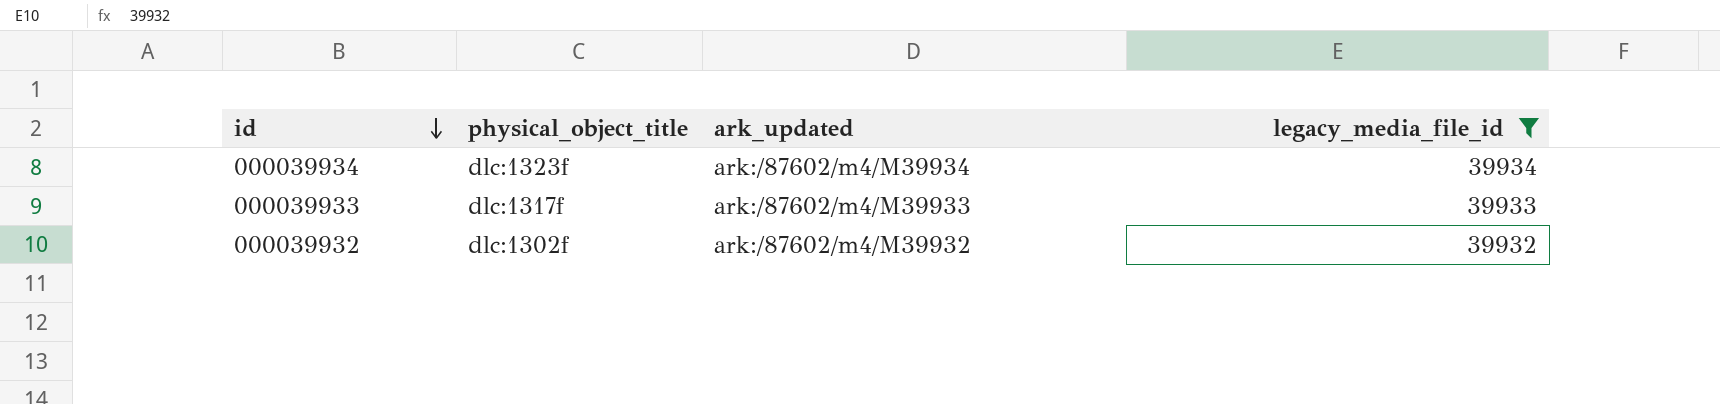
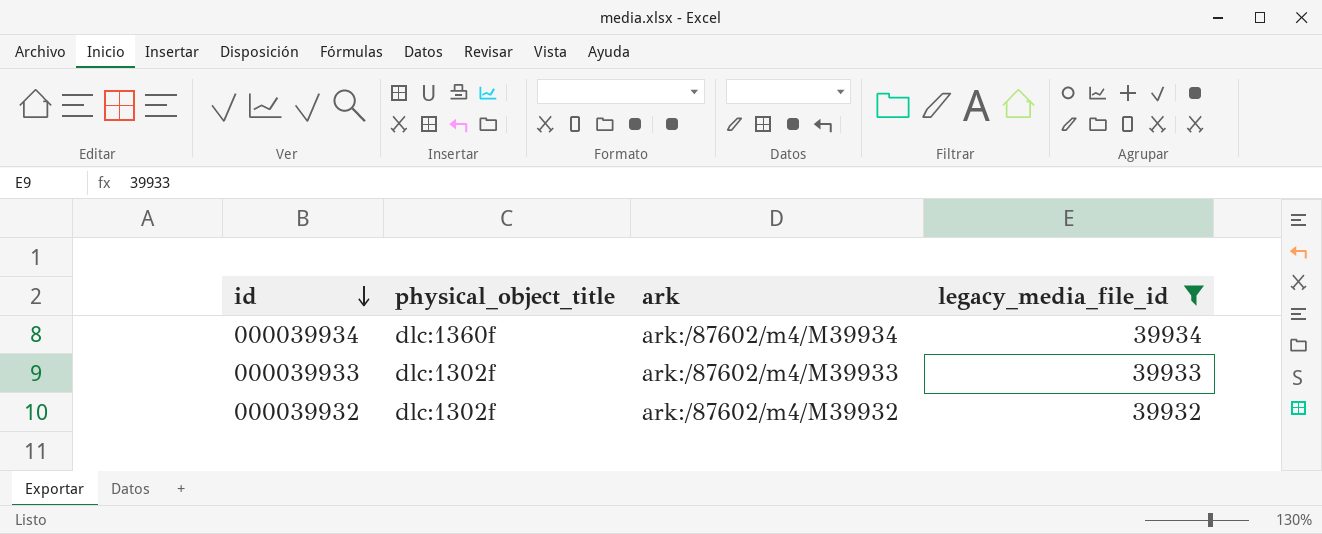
column name: ark_updated -> ark
000039934 | physical_object_title: dlc:1323f -> dlc:1360f
000039933 | physical_object_title: dlc:1317f -> dlc:1302f

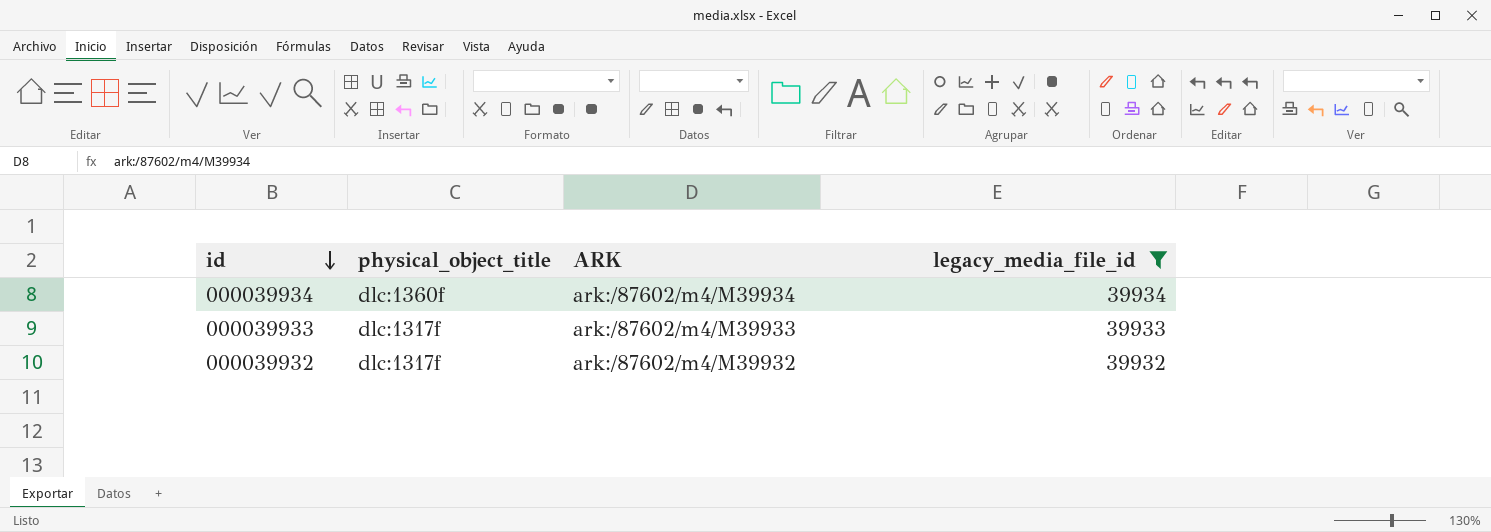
column name: ark -> ARK
000039933 | physical_object_title: dlc:1302f -> dlc:1317f
000039932 | physical_object_title: dlc:1302f -> dlc:1317f

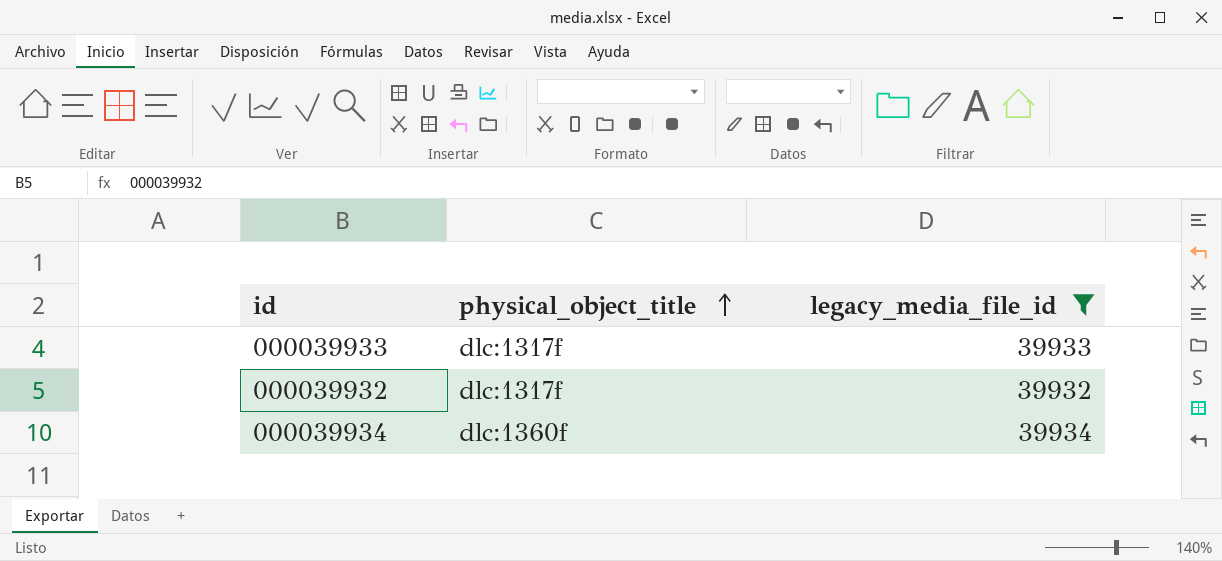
row order: id descending -> physical_object_title ascending
column ARK | position: 3 -> none

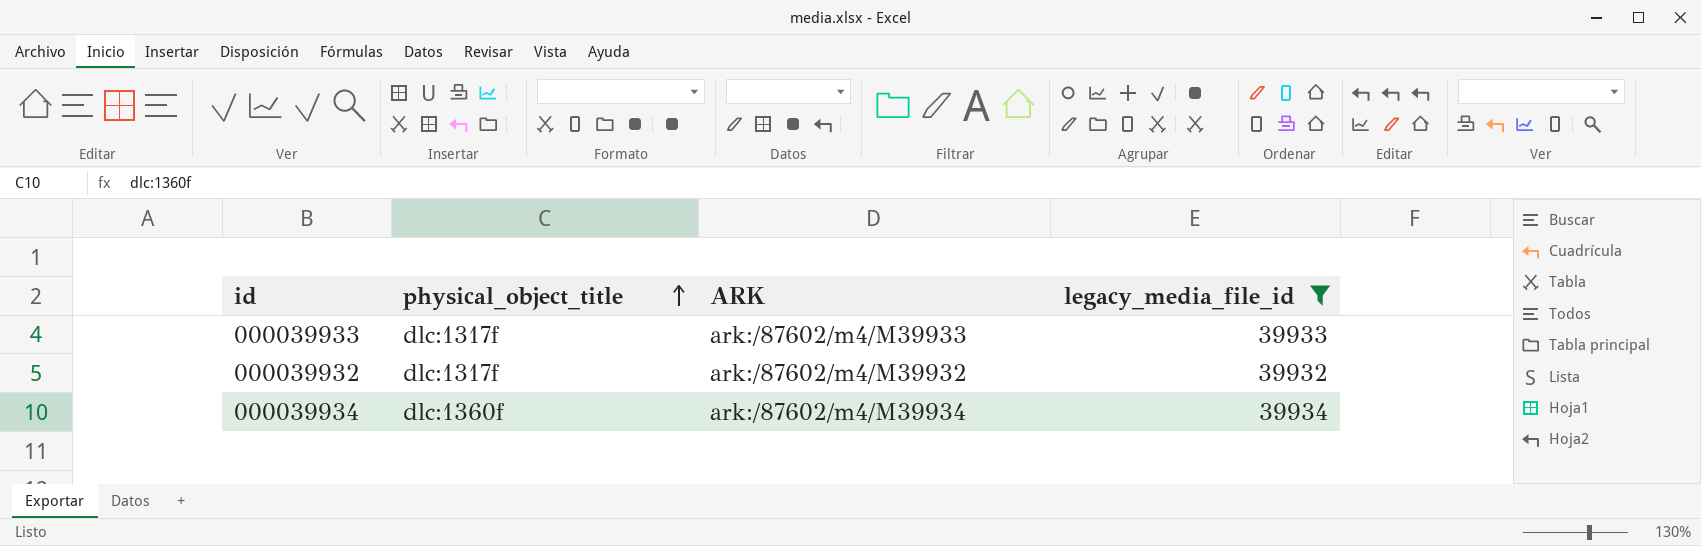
column ARK | position: none -> 3

